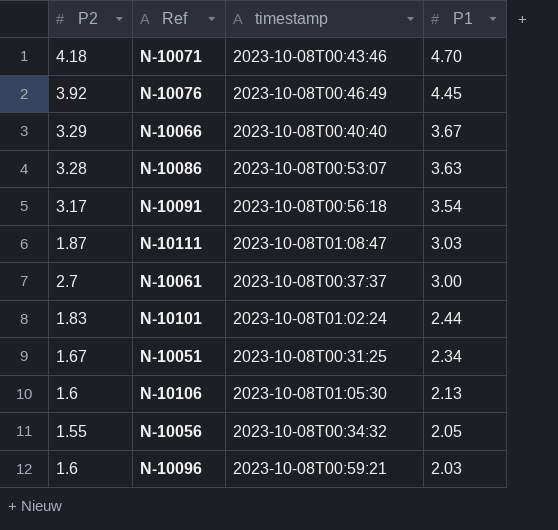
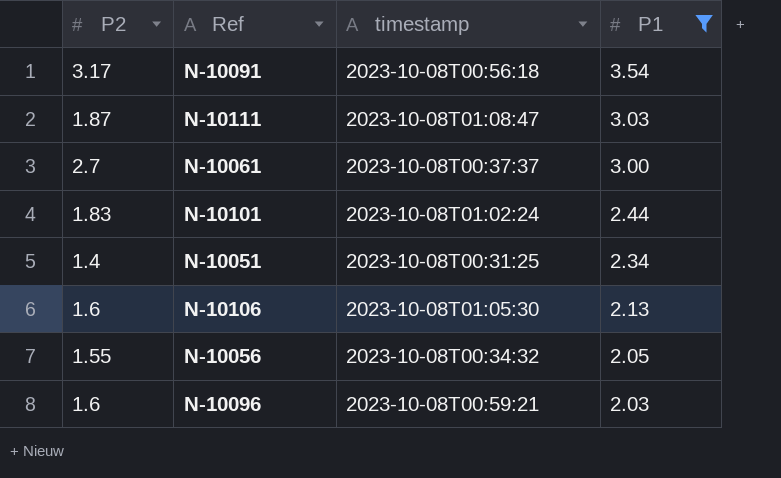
filter: none -> P1 <= 3.54
N-10051 | P2: 1.67 -> 1.4

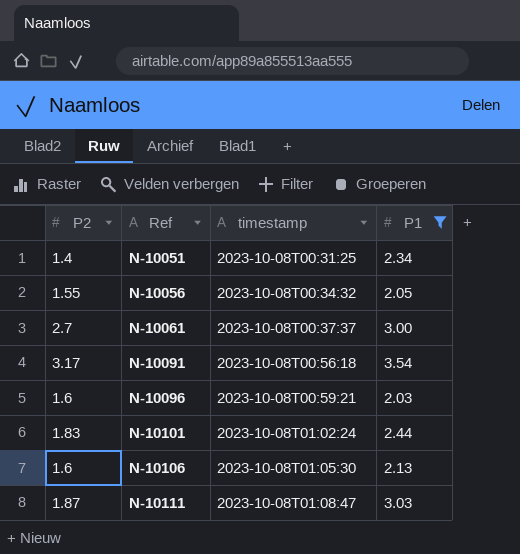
row order: P1 descending -> Ref ascending

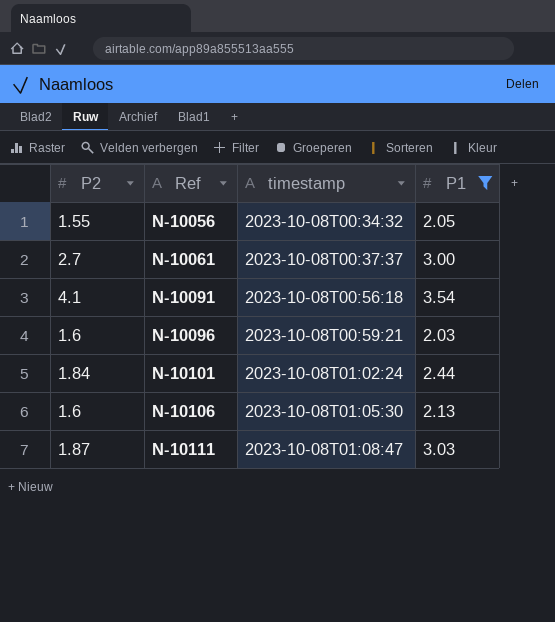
row N-10051: 1.4 | 2023-10-08T00:31:25 | 2.34 -> none
N-10091 | P2: 3.17 -> 4.1
N-10101 | P2: 1.83 -> 1.84

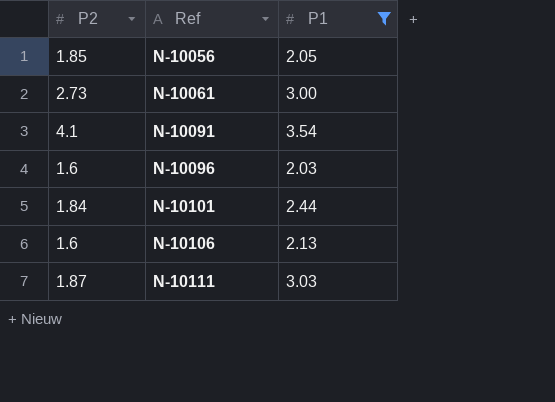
column timestamp | position: 3 -> none
N-10056 | P2: 1.55 -> 1.85
N-10061 | P2: 2.7 -> 2.73

